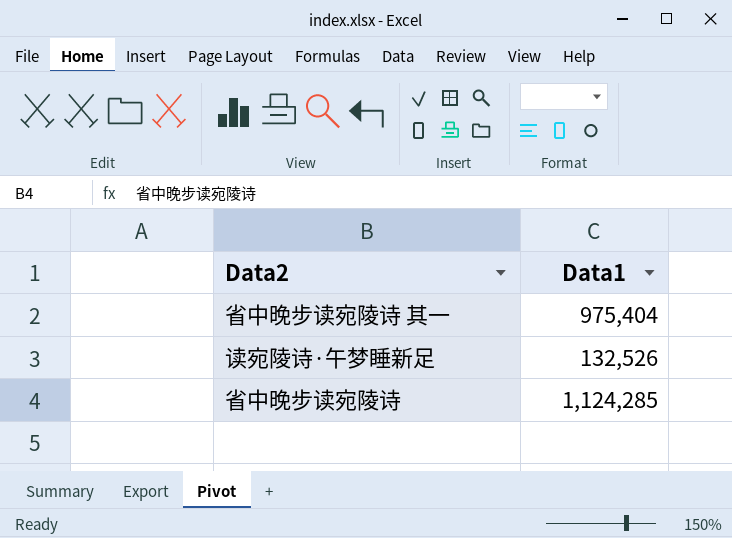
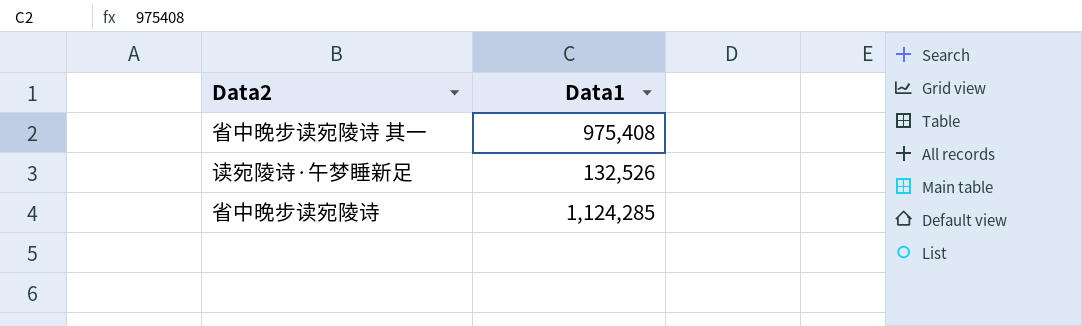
省中晚步读宛陵诗 其一 | Data1: 975,404 -> 975,408

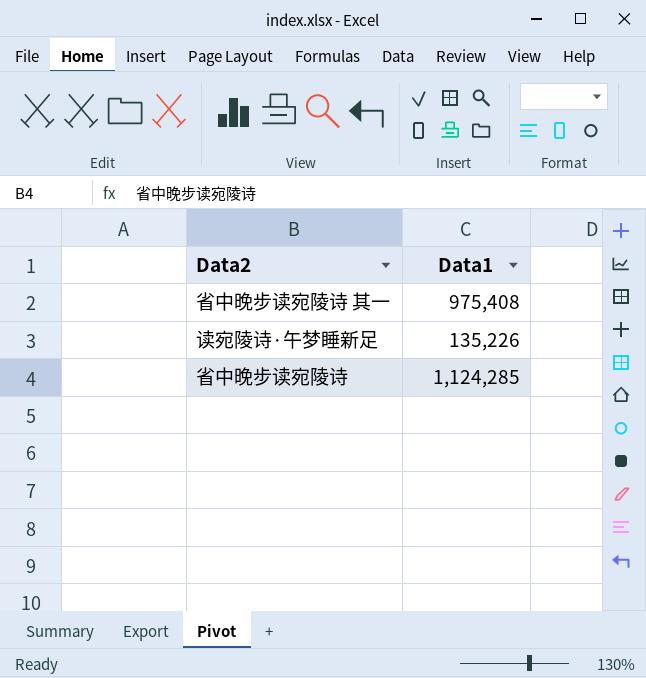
读宛陵诗·午梦睡新足 | Data1: 132,526 -> 135,226

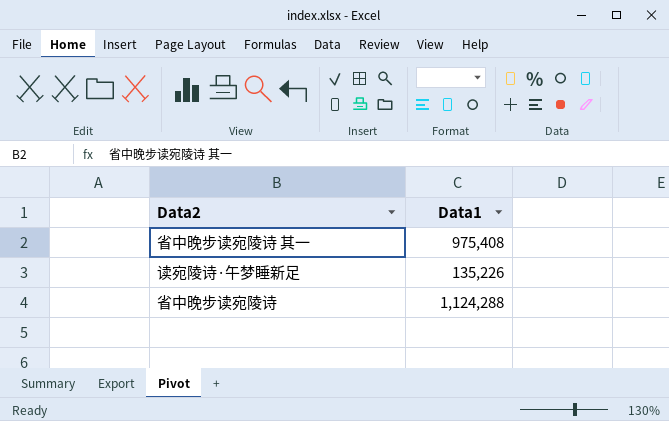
省中晚步读宛陵诗 | Data1: 1,124,285 -> 1,124,288

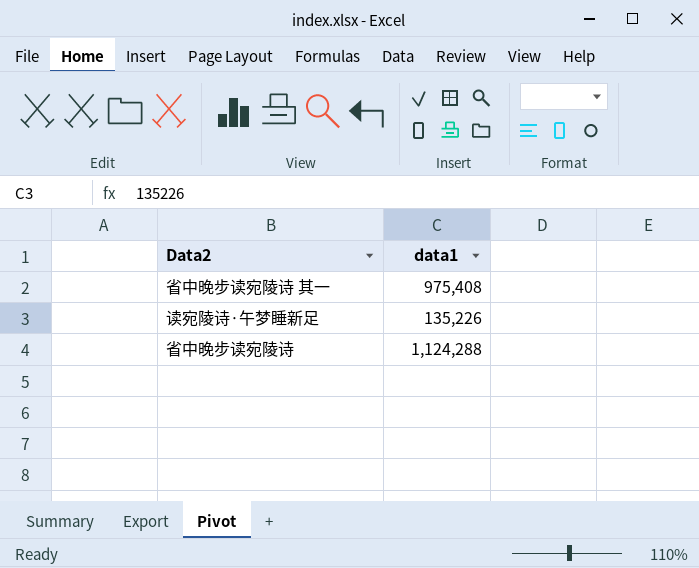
column name: Data1 -> data1

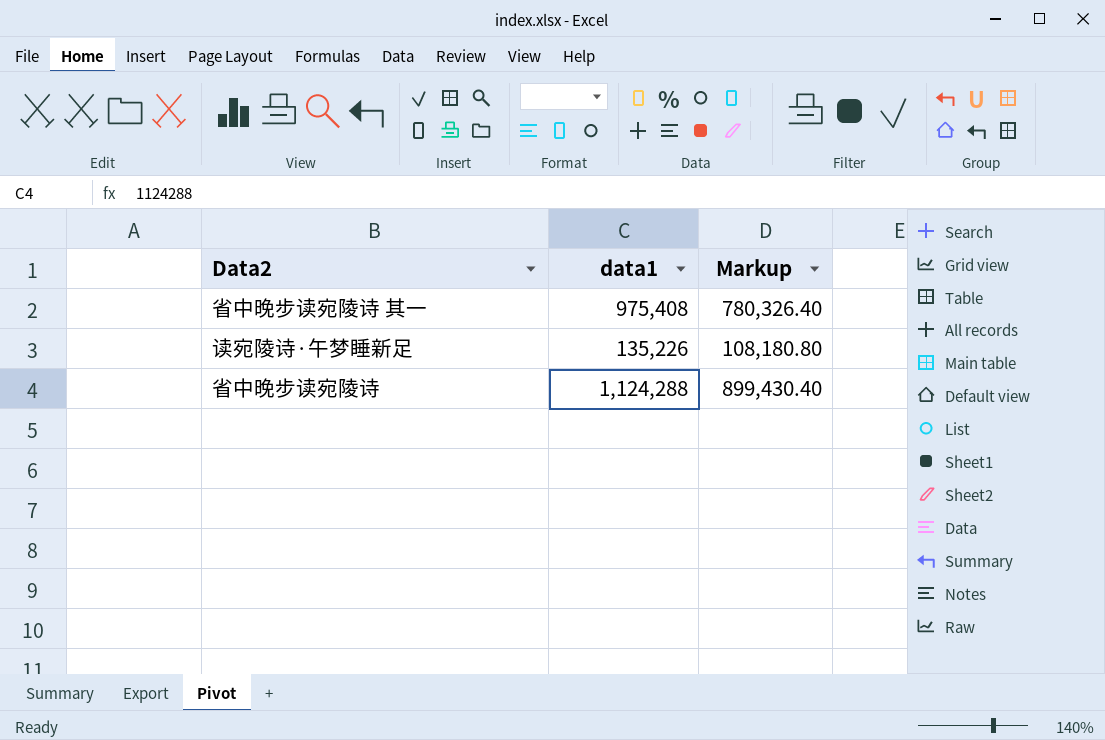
column Markup | formula: none -> [data1] * 0.8

